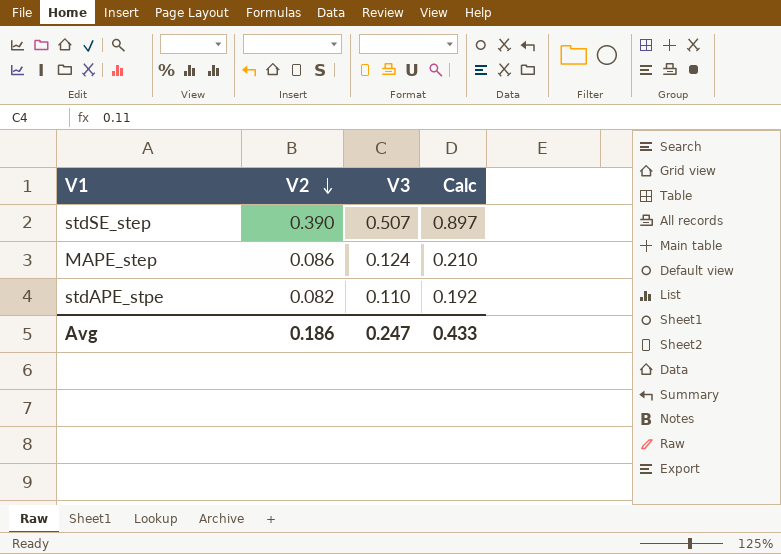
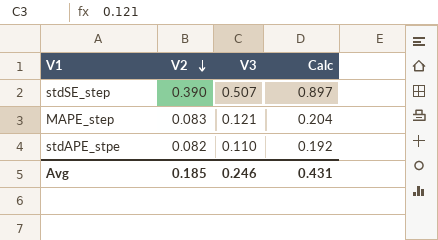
MAPE_step | V2: 0.086 -> 0.083
MAPE_step | V3: 0.124 -> 0.121
MAPE_step | Calc: 0.210 -> 0.204
Avg | V2: 0.186 -> 0.185
Avg | V3: 0.247 -> 0.246
Avg | Calc: 0.433 -> 0.431

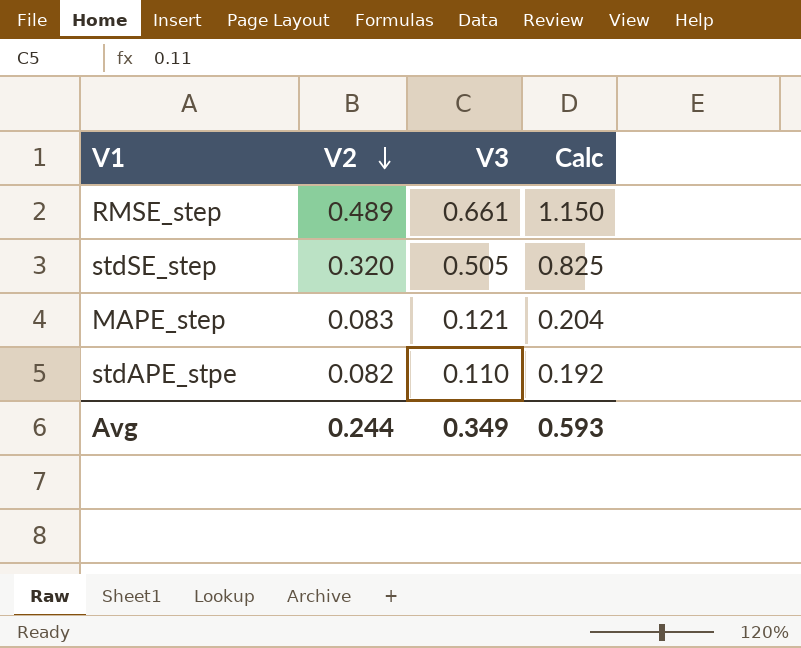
row RMSE_step: none -> 0.489 | 0.661 | 1.150
stdSE_step | V2: 0.390 -> 0.320
stdSE_step | V3: 0.507 -> 0.505
stdSE_step | Calc: 0.897 -> 0.825
Avg | V2: 0.185 -> 0.244
Avg | V3: 0.246 -> 0.349
Avg | Calc: 0.431 -> 0.593

